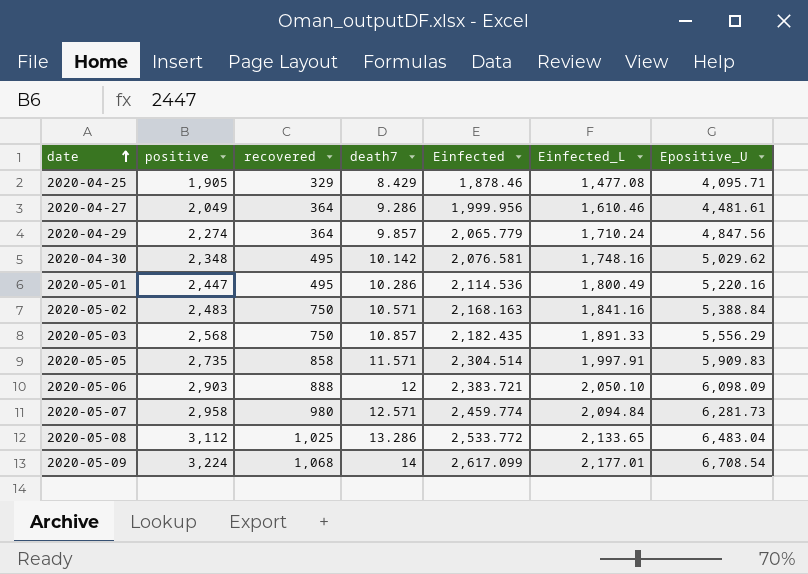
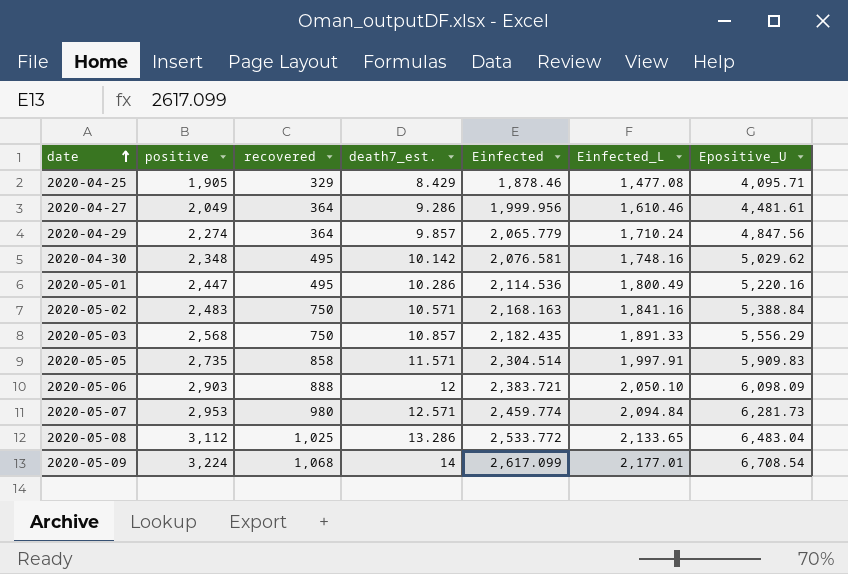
column name: death7 -> death7_est.
2020-05-07 | positive: 2,958 -> 2,953

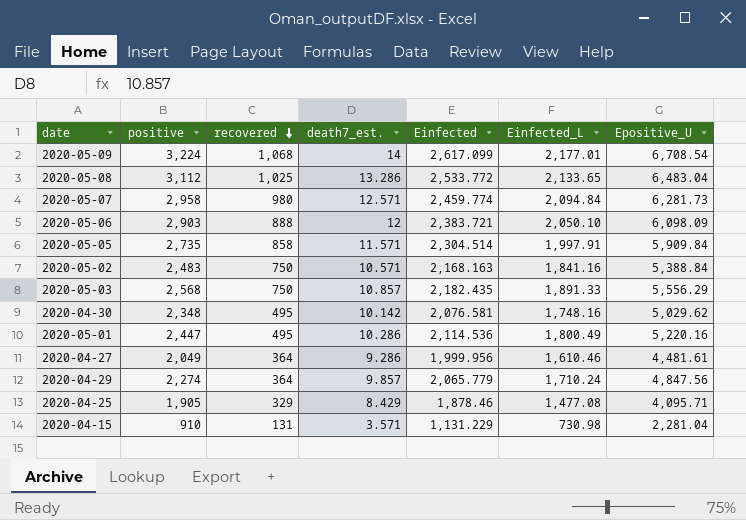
row order: date ascending -> recovered descending
2020-05-07 | positive: 2,953 -> 2,958
2020-05-05 | Epositive_U: 5,909.83 -> 5,909.84
row 2020-04-15: none -> 910 | 131 | 3.571 | 1,131.229 | 730.98 | 2,281.04

